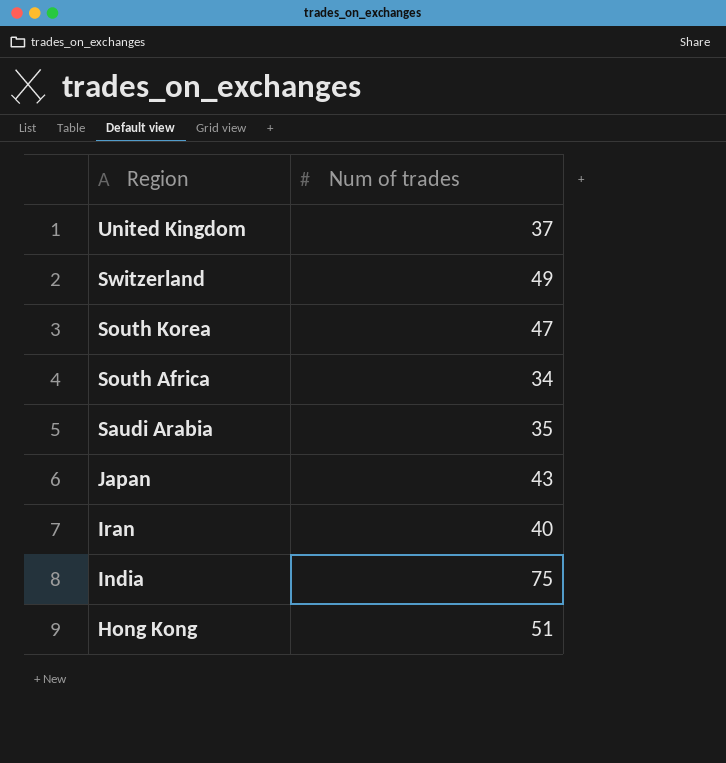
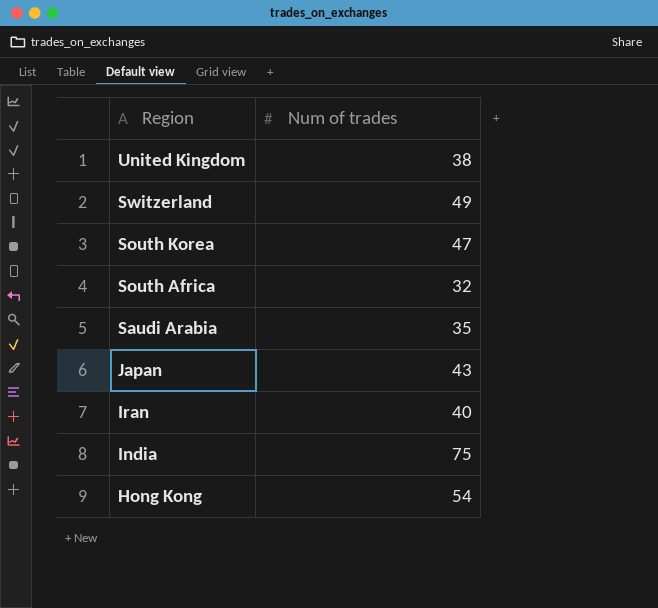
United Kingdom | Num of trades: 37 -> 38
South Africa | Num of trades: 34 -> 32
Hong Kong | Num of trades: 51 -> 54

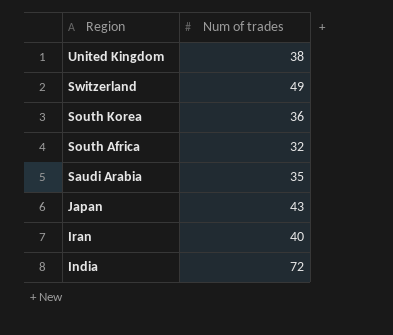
row Hong Kong: 54 -> none
South Korea | Num of trades: 47 -> 36
India | Num of trades: 75 -> 72

